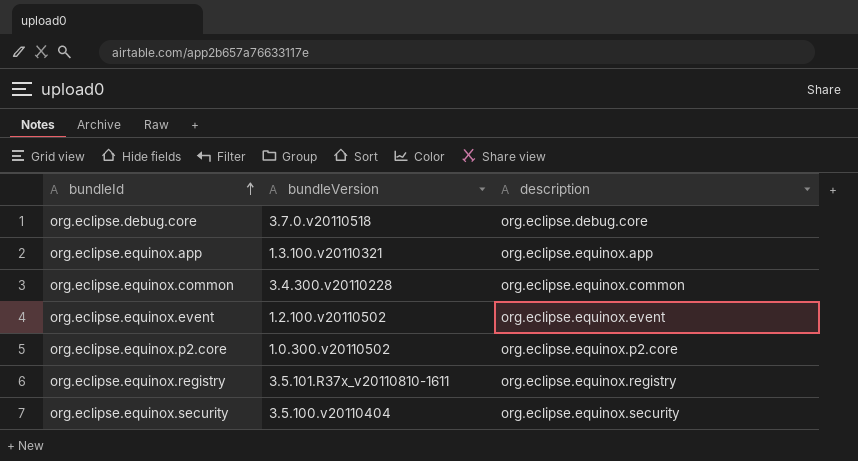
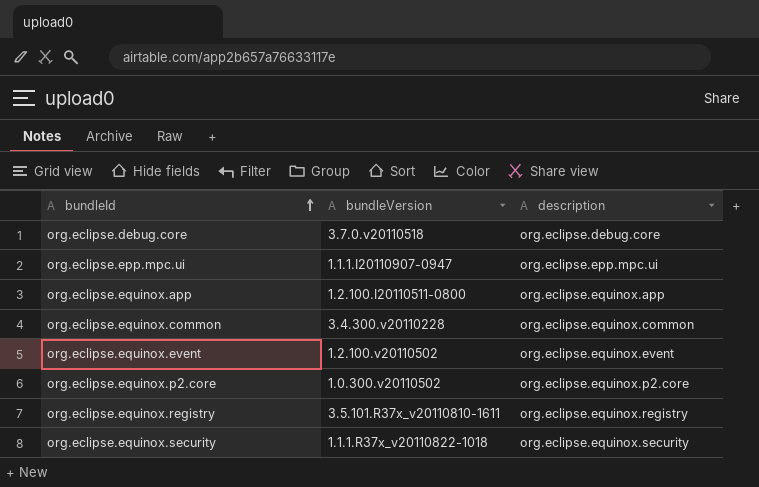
row org.eclipse.epp.mpc.ui: none -> 1.1.1.I20110907-0947 | org.eclipse.epp.mpc.ui
org.eclipse.equinox.app | bundleVersion: 1.3.100.v20110321 -> 1.2.100.I20110511-0800
org.eclipse.equinox.security | bundleVersion: 3.5.100.v20110404 -> 1.1.1.R37x_v20110822-1018

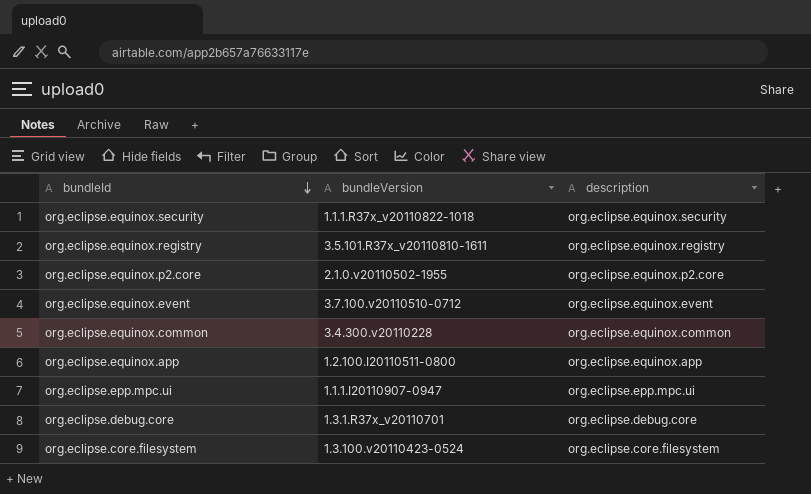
row order: bundleId ascending -> bundleId descending
org.eclipse.equinox.p2.core | bundleVersion: 1.0.300.v20110502 -> 2.1.0.v20110502-1955
org.eclipse.equinox.event | bundleVersion: 1.2.100.v20110502 -> 3.7.100.v20110510-0712
org.eclipse.debug.core | bundleVersion: 3.7.0.v20110518 -> 1.3.1.R37x_v20110701
row org.eclipse.core.filesystem: none -> 1.3.100.v20110423-0524 | org.eclipse.core.filesystem

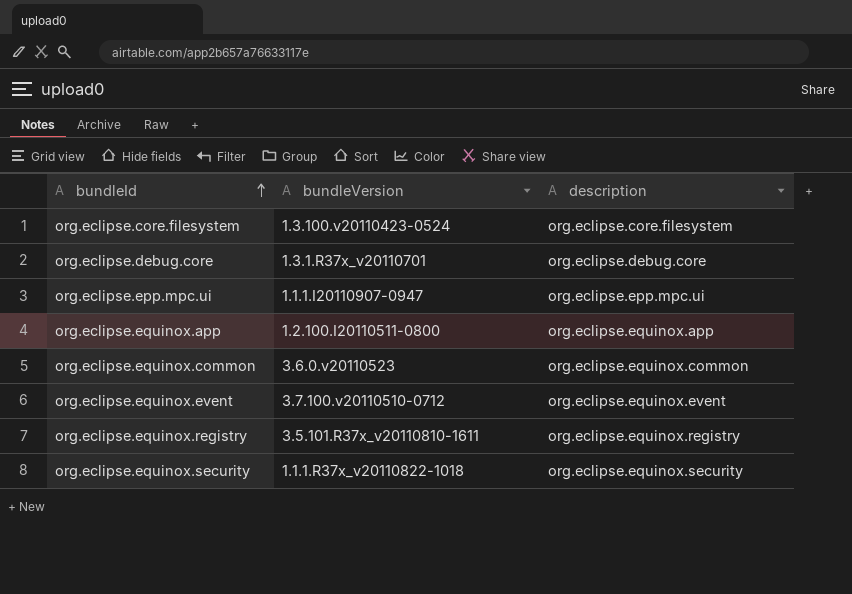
row order: bundleId descending -> bundleId ascending
row org.eclipse.equinox.p2.core: 2.1.0.v20110502-1955 | org.eclipse.equinox.p2.core -> none
org.eclipse.equinox.common | bundleVersion: 3.4.300.v20110228 -> 3.6.0.v20110523

